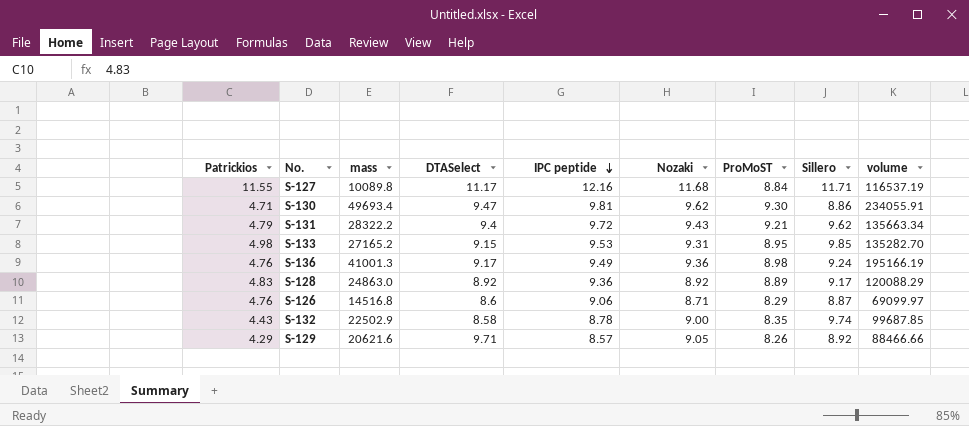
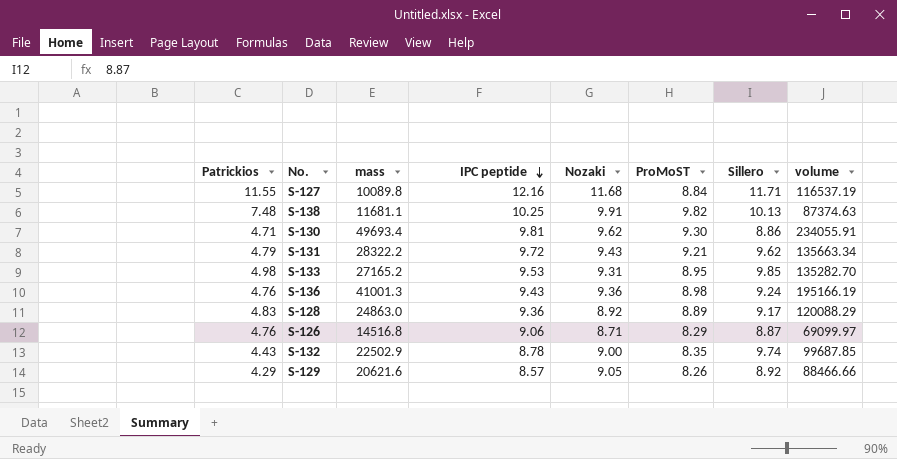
column DTASelect | position: 4 -> none
row S-138: none -> 7.48 | 11681.1 | 10.25 | 9.91 | 9.82 | 10.13 | 87374.63
S-136 | IPC peptide: 9.49 -> 9.43

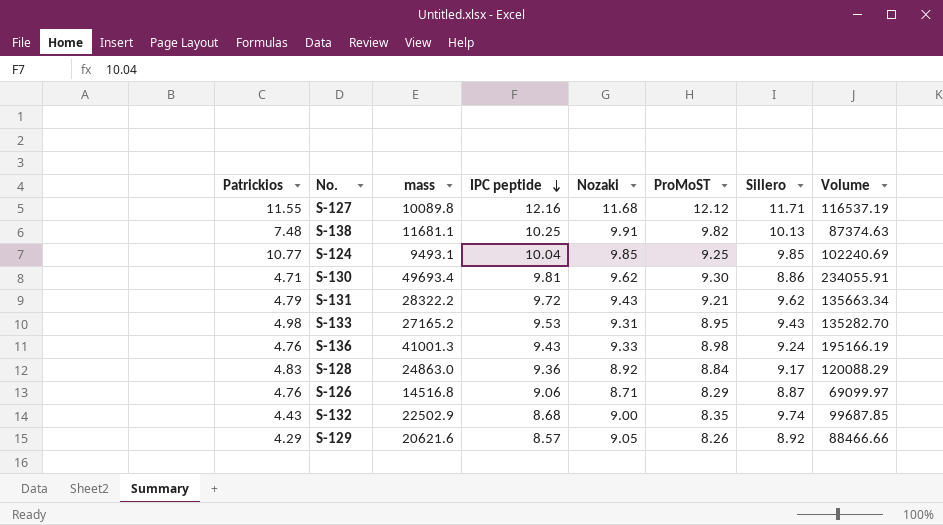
column name: volume -> Volume
S-127 | ProMoST: 8.84 -> 12.12
row S-124: none -> 10.77 | 9493.1 | 10.04 | 9.85 | 9.25 | 9.85 | 102240.69
S-133 | Sillero: 9.85 -> 9.43
S-136 | Nozaki: 9.36 -> 9.33
S-128 | ProMoST: 8.89 -> 8.84
S-132 | IPC peptide: 8.78 -> 8.68

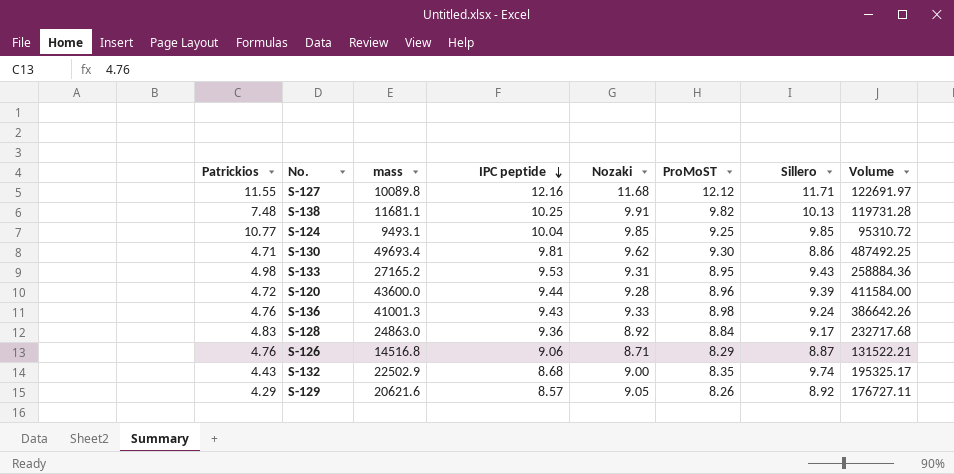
column Volume | formula: [Patrickios] * [mass] -> [mass] * [IPC peptide]
row S-131: 4.79 | 28322.2 | 9.72 | 9.43 | 9.21 | 9.62 | 135663.34 -> none
row S-120: none -> 4.72 | 43600.0 | 9.44 | 9.28 | 8.96 | 9.39 | 411584.00

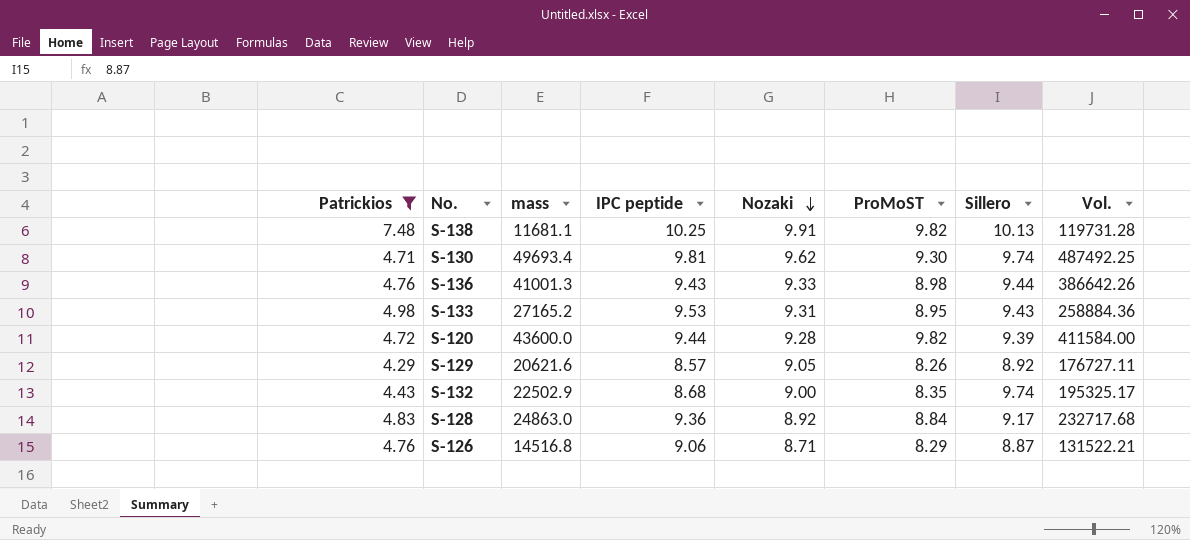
filter: none -> Patrickios <= 7.48
row order: IPC peptide descending -> Nozaki descending
column name: Volume -> Vol.
S-130 | Sillero: 8.86 -> 9.74
S-136 | Sillero: 9.24 -> 9.44
S-120 | ProMoST: 8.96 -> 9.82

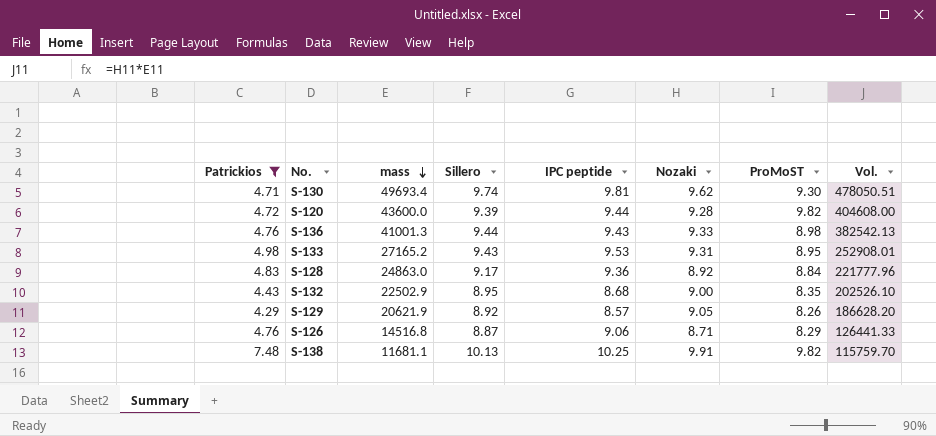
row order: Nozaki descending -> mass descending
column Sillero | position: 7 -> 4
column Vol. | formula: [mass] * [IPC peptide] -> [mass] * [Nozaki]
S-132 | Sillero: 9.74 -> 8.95
S-129 | mass: 20621.6 -> 20621.9

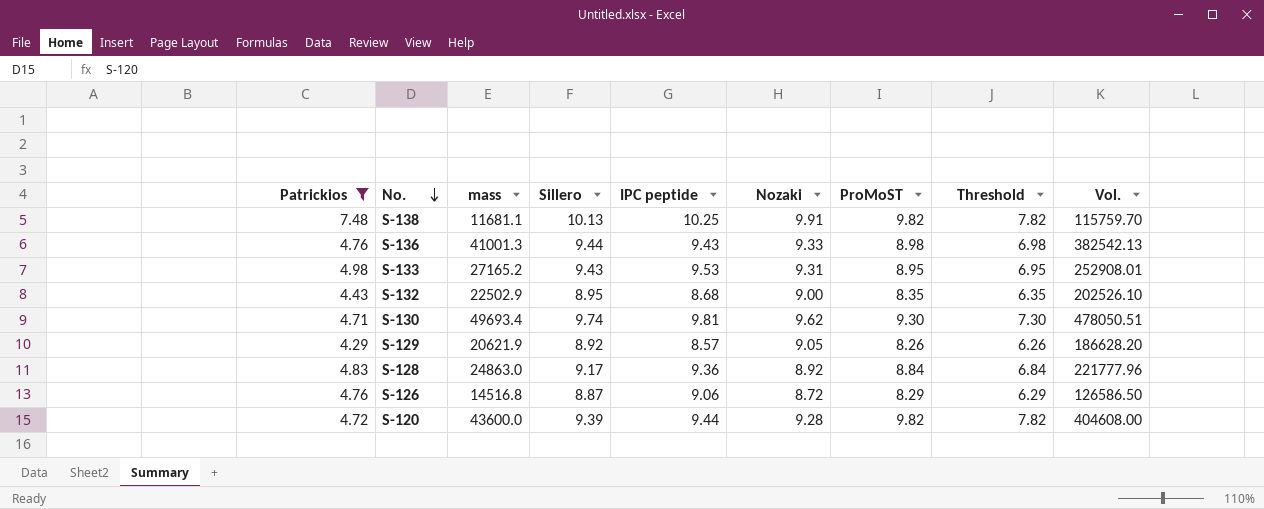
row order: mass descending -> No. descending
column Threshold | formula: none -> [ProMoST] - 2
S-126 | Nozaki: 8.71 -> 8.72
S-126 | Vol.: 126441.33 -> 126586.50

